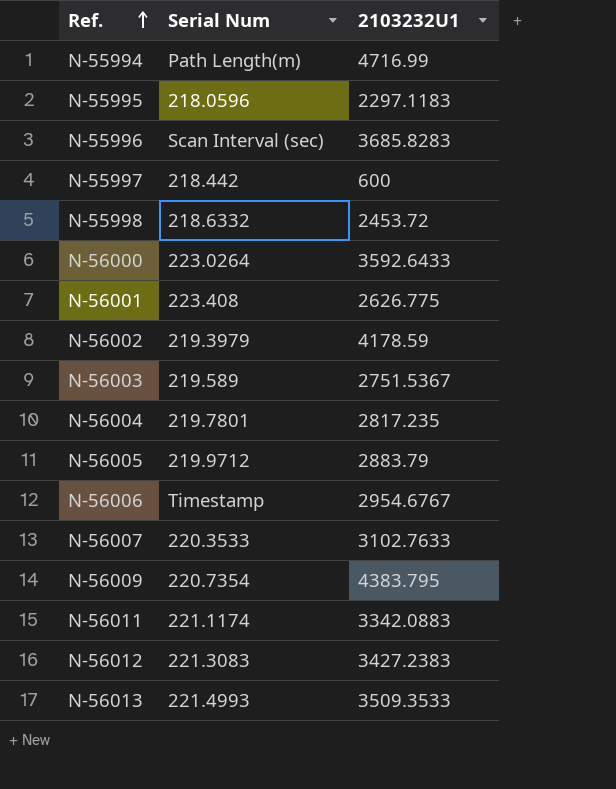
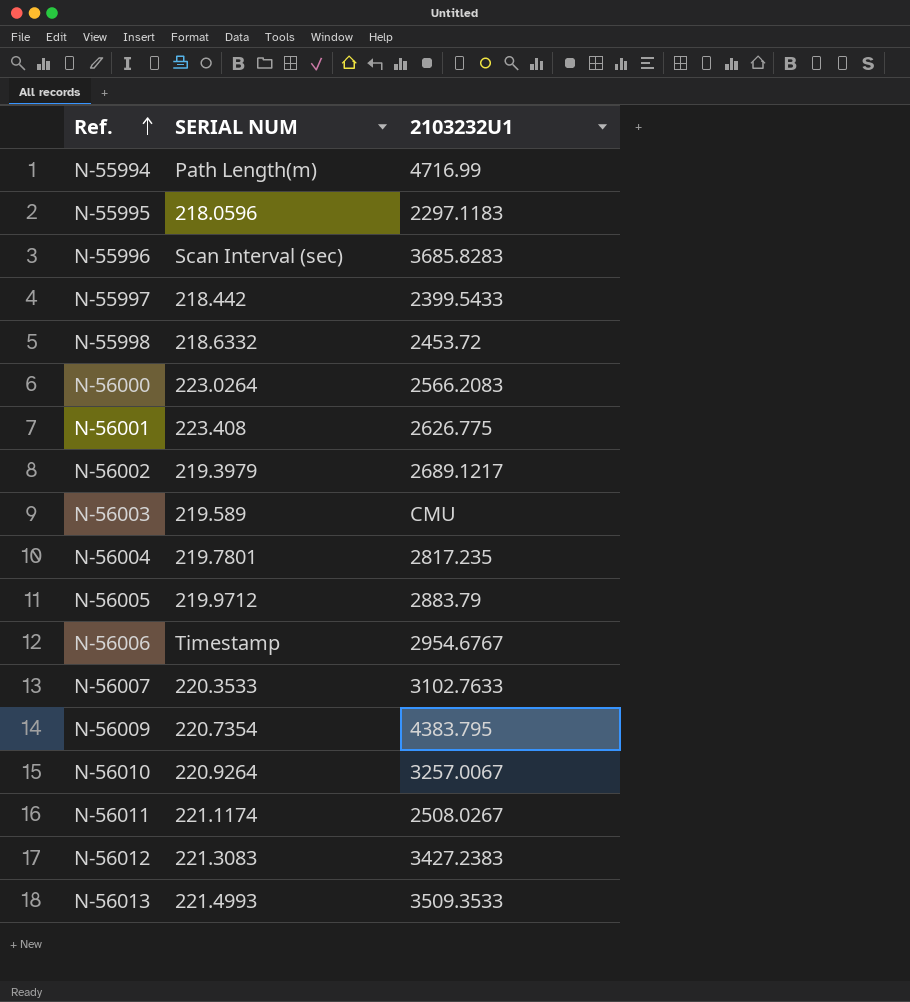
column name: Serial Num -> SERIAL NUM
N-55997 | 2103232U1: 600 -> 2399.5433
N-56000 | 2103232U1: 3592.6433 -> 2566.2083
N-56002 | 2103232U1: 4178.59 -> 2689.1217
N-56003 | 2103232U1: 2751.5367 -> CMU
row N-56010: none -> 220.9264 | 3257.0067
N-56011 | 2103232U1: 3342.0883 -> 2508.0267

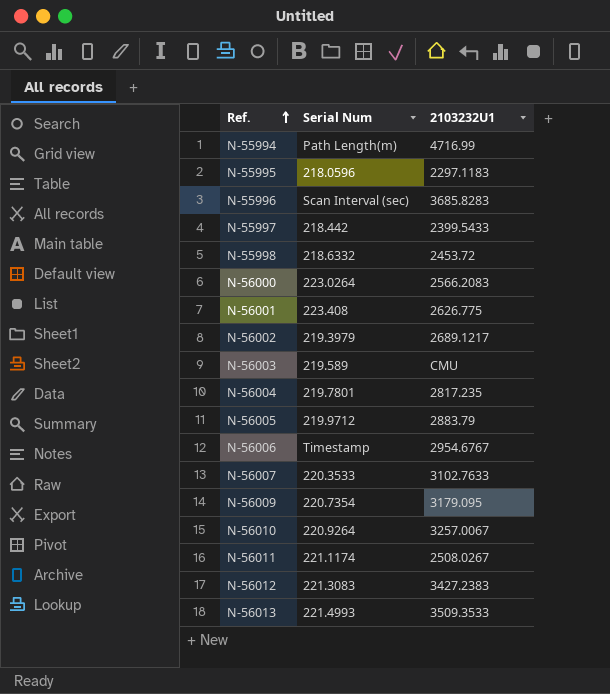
column name: SERIAL NUM -> Serial Num
N-56009 | 2103232U1: 4383.795 -> 3179.095

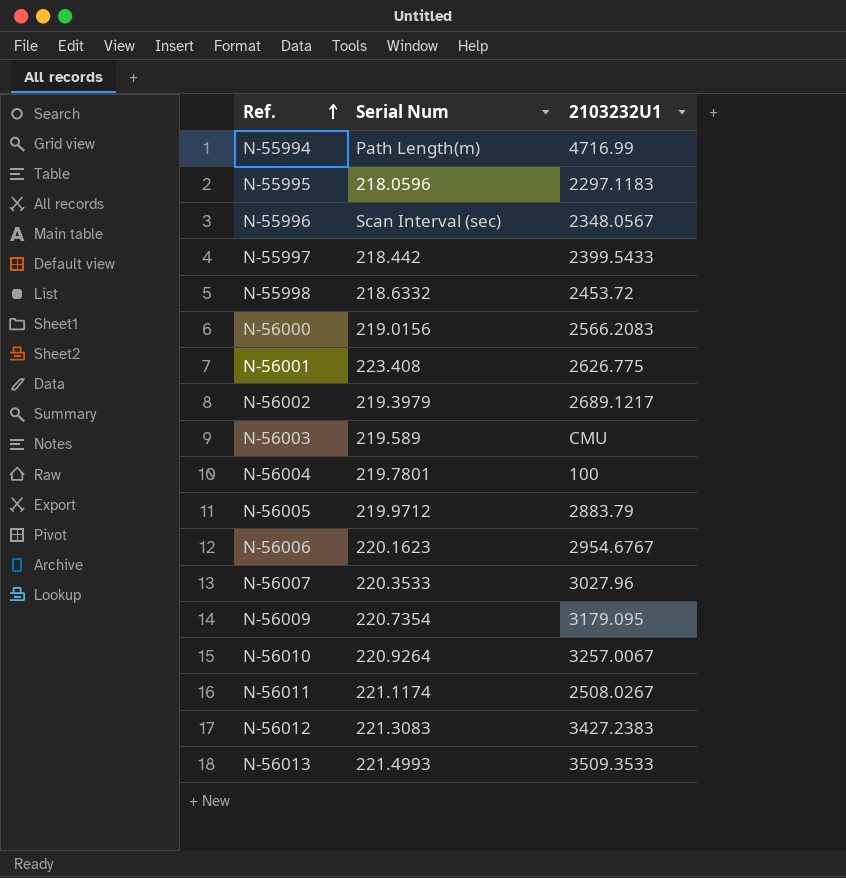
N-55996 | 2103232U1: 3685.8283 -> 2348.0567
N-56000 | Serial Num: 223.0264 -> 219.0156
N-56004 | 2103232U1: 2817.235 -> 100
N-56006 | Serial Num: Timestamp -> 220.1623
N-56007 | 2103232U1: 3102.7633 -> 3027.96

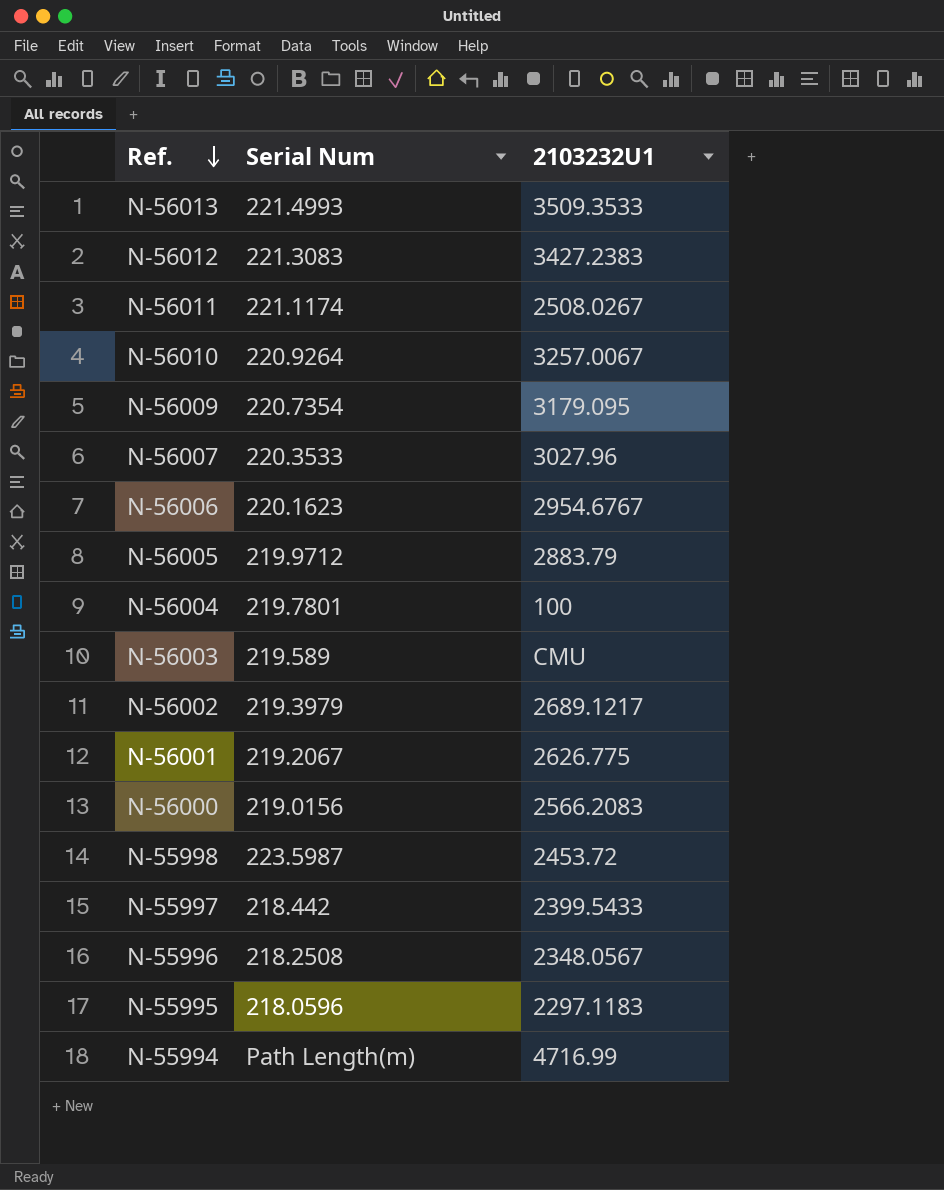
row order: Ref. ascending -> Ref. descending
N-56001 | Serial Num: 223.408 -> 219.2067
N-55998 | Serial Num: 218.6332 -> 223.5987
N-55996 | Serial Num: Scan Interval (sec) -> 218.2508

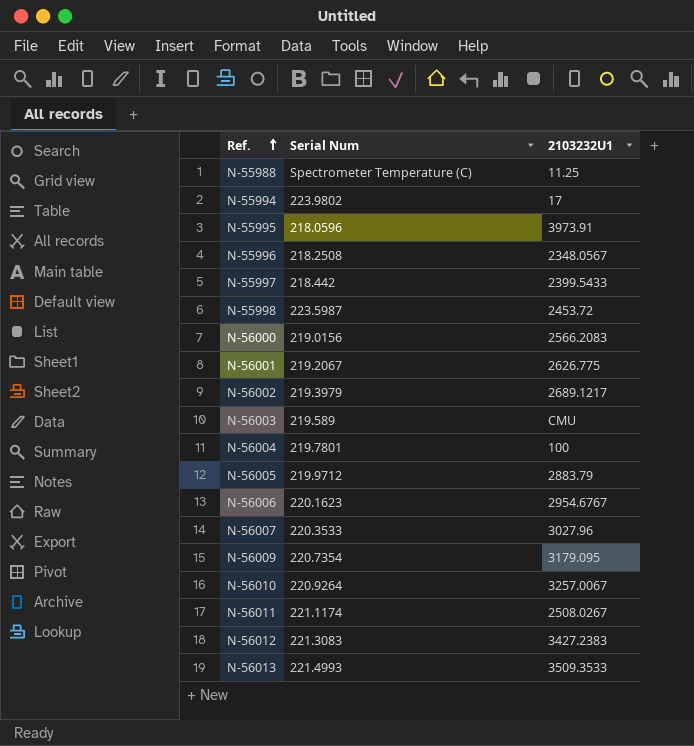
row order: Ref. descending -> Ref. ascending
row N-55988: none -> Spectrometer Temperature (C) | 11.25
N-55994 | Serial Num: Path Length(m) -> 223.9802
N-55994 | 2103232U1: 4716.99 -> 17
N-55995 | 2103232U1: 2297.1183 -> 3973.91

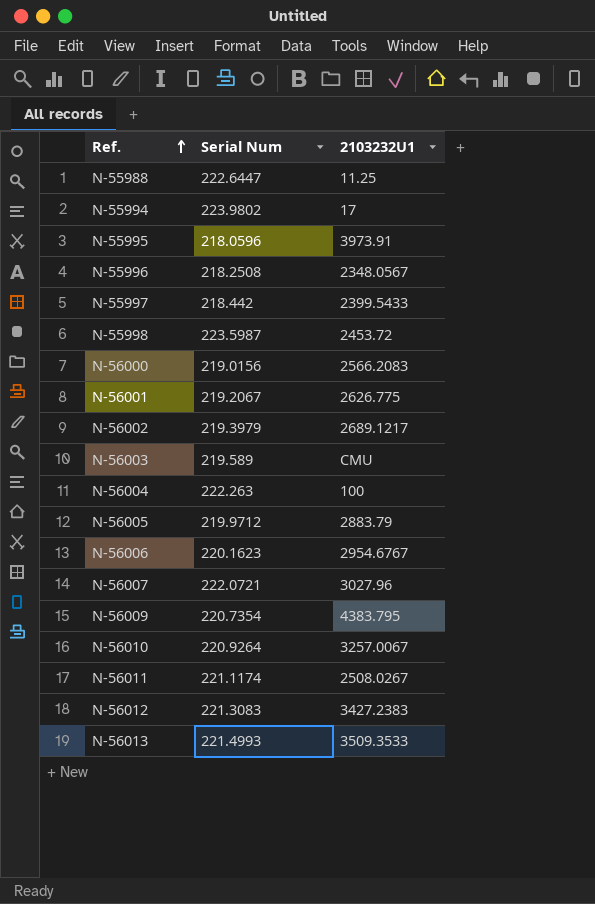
N-55988 | Serial Num: Spectrometer Temperature (C) -> 222.6447
N-56004 | Serial Num: 219.7801 -> 222.263
N-56007 | Serial Num: 220.3533 -> 222.0721
N-56009 | 2103232U1: 3179.095 -> 4383.795

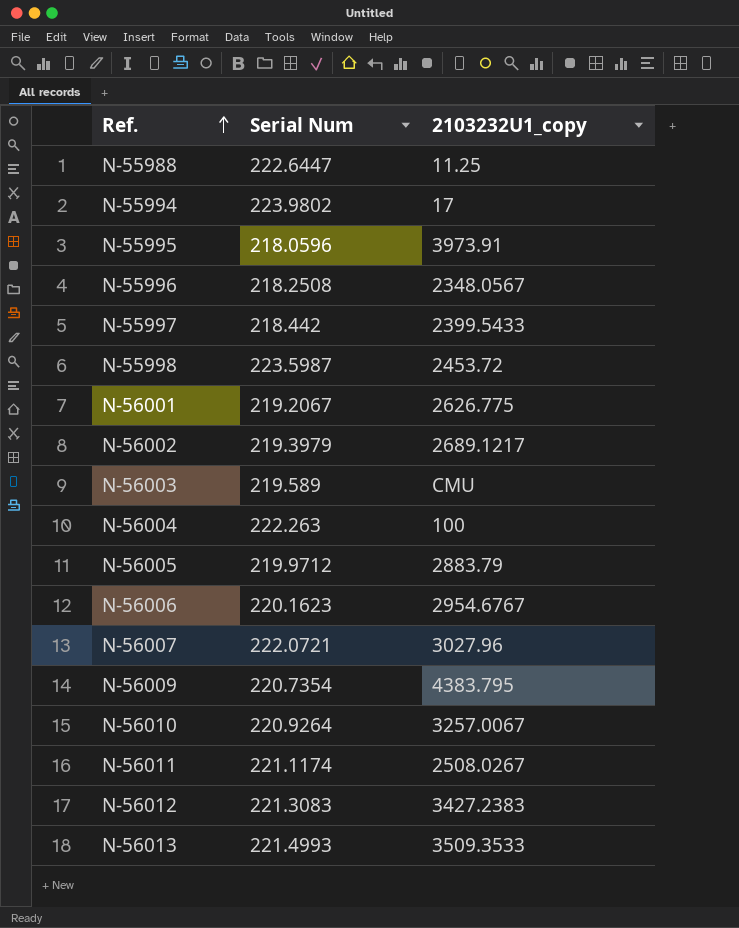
column name: 2103232U1 -> 2103232U1_copy
row N-56000: 219.0156 | 2566.2083 -> none

